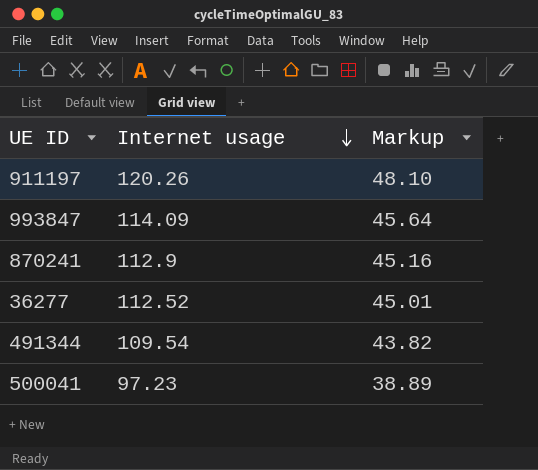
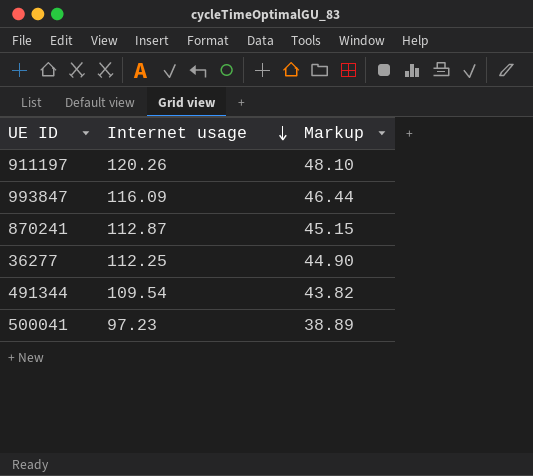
993847 | Internet usage: 114.09 -> 116.09
993847 | Markup: 45.64 -> 46.44
870241 | Internet usage: 112.9 -> 112.87
870241 | Markup: 45.16 -> 45.15
36277 | Internet usage: 112.52 -> 112.25
36277 | Markup: 45.01 -> 44.90

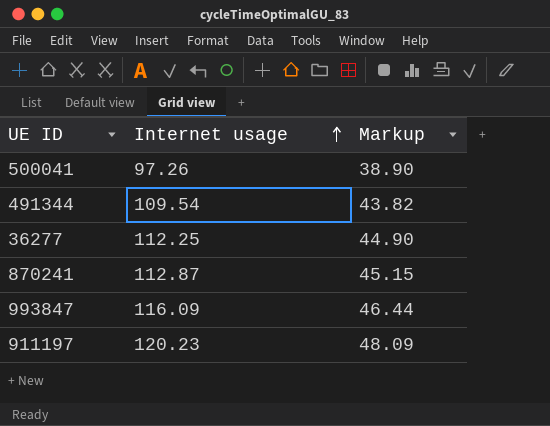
row order: Internet usage descending -> Internet usage ascending
500041 | Internet usage: 97.23 -> 97.26
500041 | Markup: 38.89 -> 38.90
911197 | Internet usage: 120.26 -> 120.23
911197 | Markup: 48.10 -> 48.09

